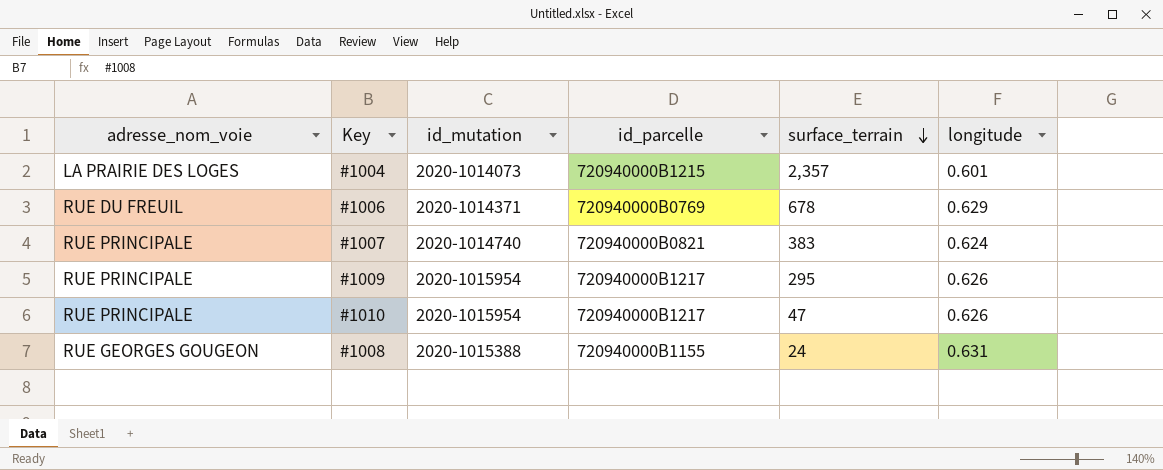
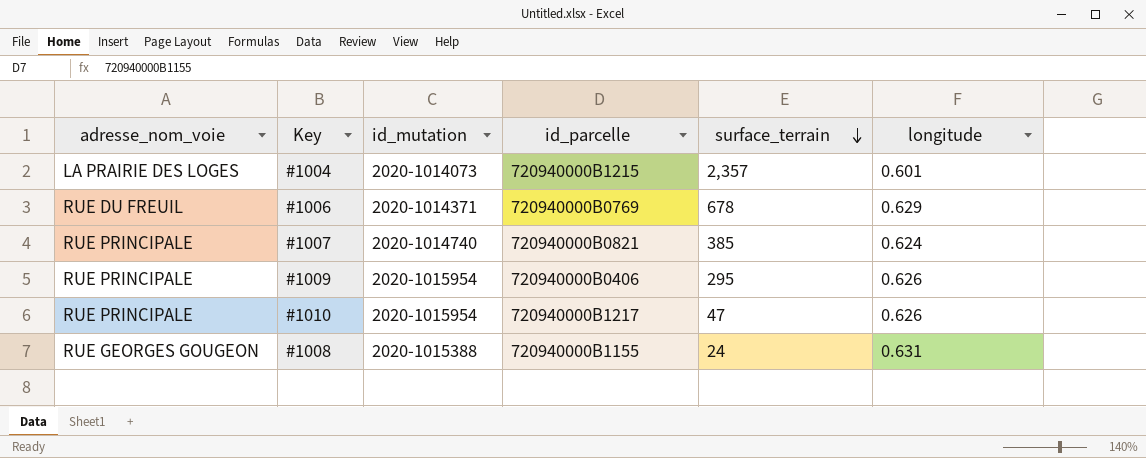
#1007 | surface_terrain: 383 -> 385
#1009 | id_parcelle: 720940000B1217 -> 720940000B0406

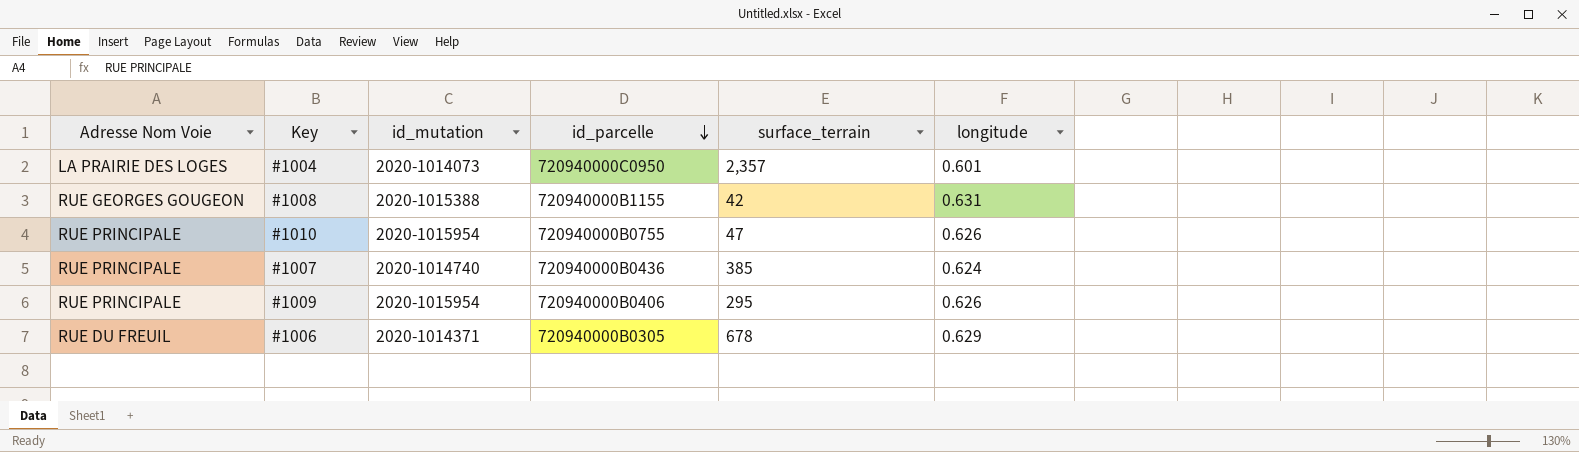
row order: surface_terrain descending -> id_parcelle descending
column name: adresse_nom_voie -> Adresse Nom Voie
#1004 | id_parcelle: 720940000B1215 -> 720940000C0950
#1008 | surface_terrain: 24 -> 42
#1010 | id_parcelle: 720940000B1217 -> 720940000B0755
#1007 | id_parcelle: 720940000B0821 -> 720940000B0436
#1006 | id_parcelle: 720940000B0769 -> 720940000B0305

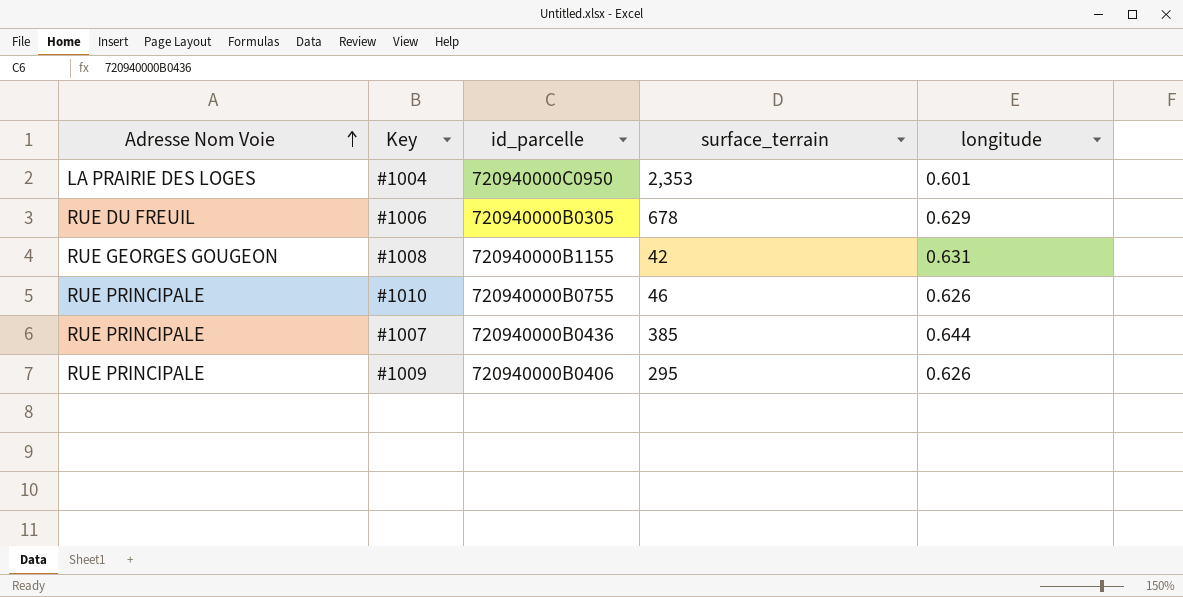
row order: id_parcelle descending -> Adresse Nom Voie ascending
column id_mutation | position: 3 -> none
#1004 | surface_terrain: 2,357 -> 2,353
#1010 | surface_terrain: 47 -> 46
#1007 | longitude: 0.624 -> 0.644

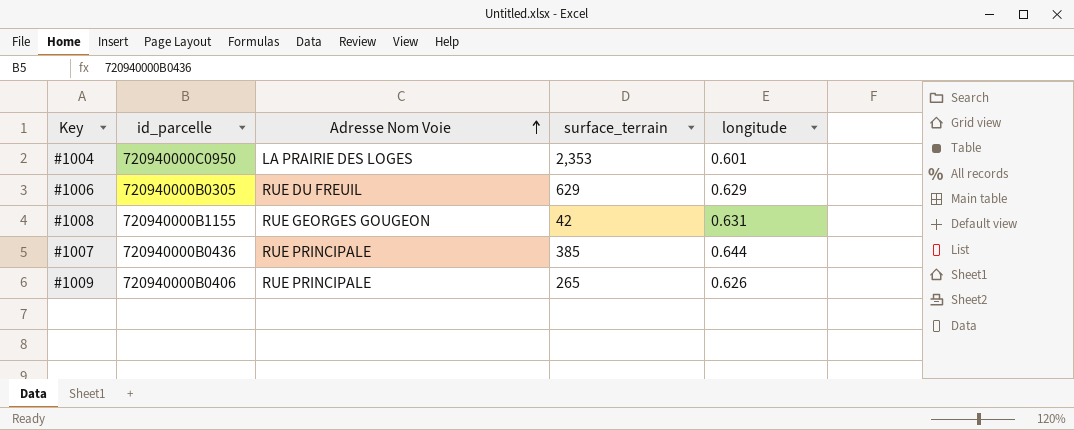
column Adresse Nom Voie | position: 1 -> 3
row #1010: RUE PRINCIPALE | 720940000B0755 | 46 | 0.626 -> none
#1006 | surface_terrain: 678 -> 629
#1009 | surface_terrain: 295 -> 265

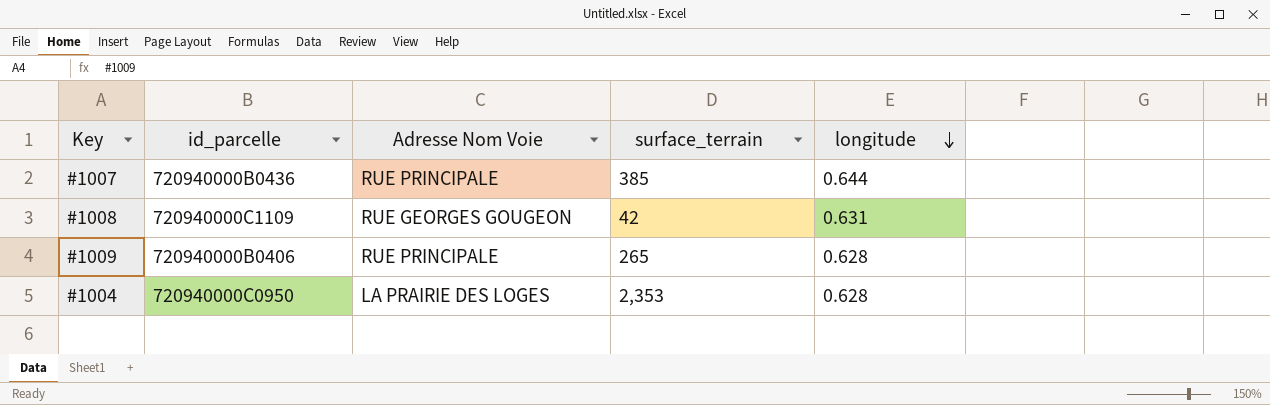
row order: Adresse Nom Voie ascending -> longitude descending
row #1006: 720940000B0305 | RUE DU FREUIL | 629 | 0.629 -> none
#1008 | id_parcelle: 720940000B1155 -> 720940000C1109
#1009 | longitude: 0.626 -> 0.628
#1004 | longitude: 0.601 -> 0.628

